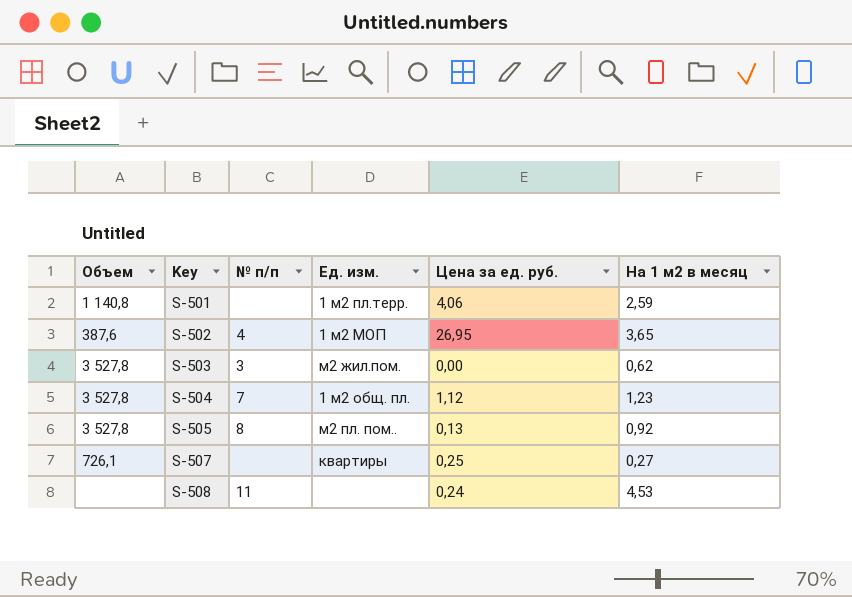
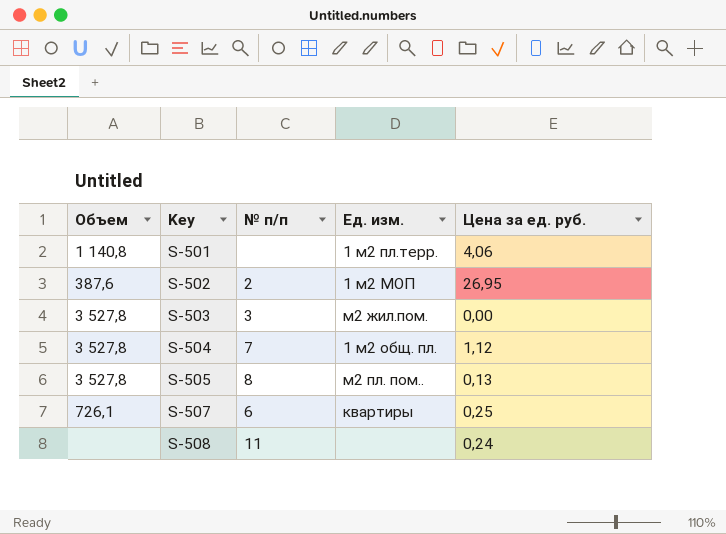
column На 1 м2 в месяц | position: 6 -> none
S-502 | № п/п: 4 -> 2
S-507 | № п/п: none -> 6

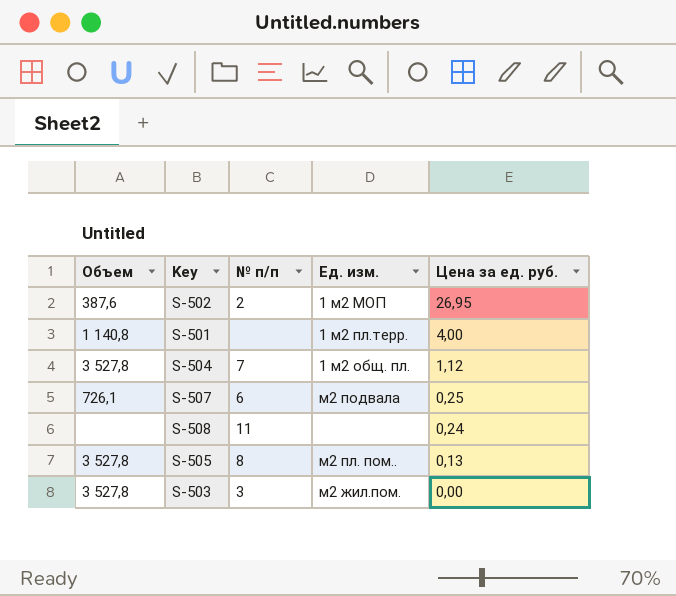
row order: Key ascending -> Цена за ед. руб. descending
S-501 | Цена за ед. руб.: 4,06 -> 4,00
S-507 | Ед. изм.: квартиры -> м2 подвала

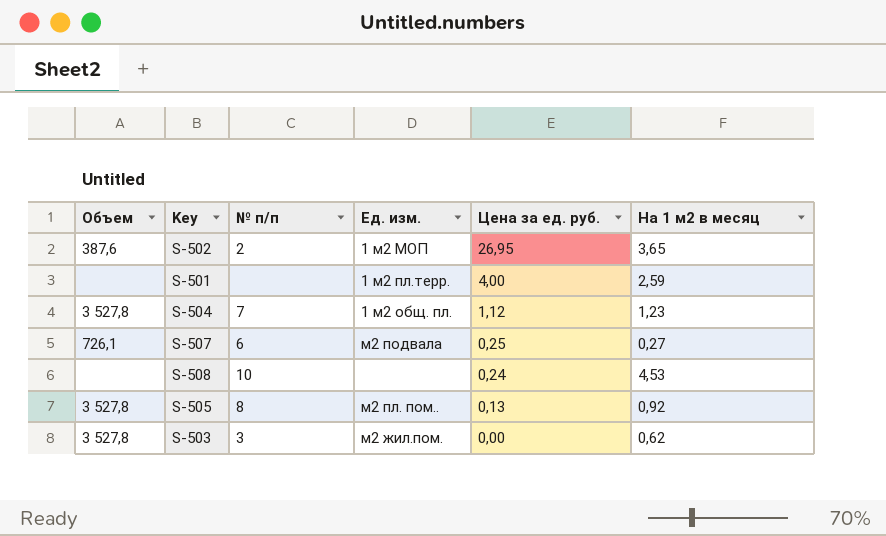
column На 1 м2 в месяц | position: none -> 6
S-501 | Объем: 1 140,8 -> none
S-508 | № п/п: 11 -> 10

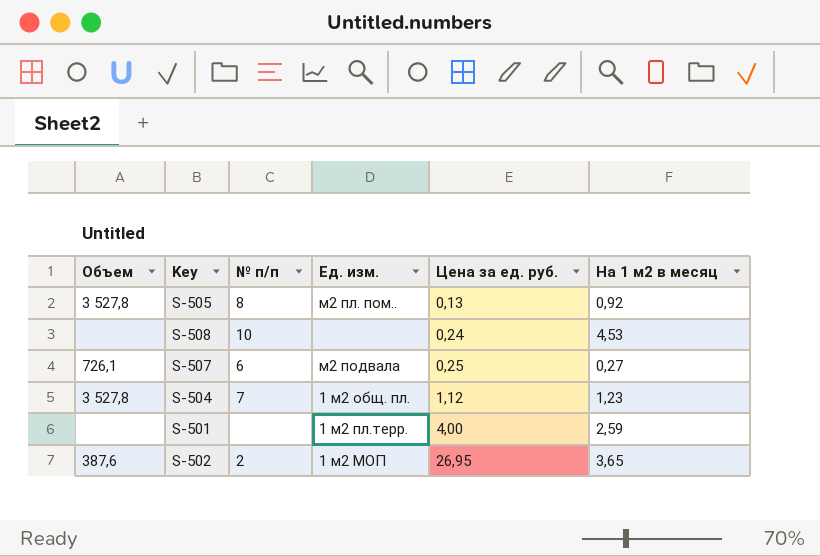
row order: Цена за ед. руб. descending -> Цена за ед. руб. ascending
row S-503: 3 527,8 | 3 | м2 жил.пом. | 0,00 | 0,62 -> none

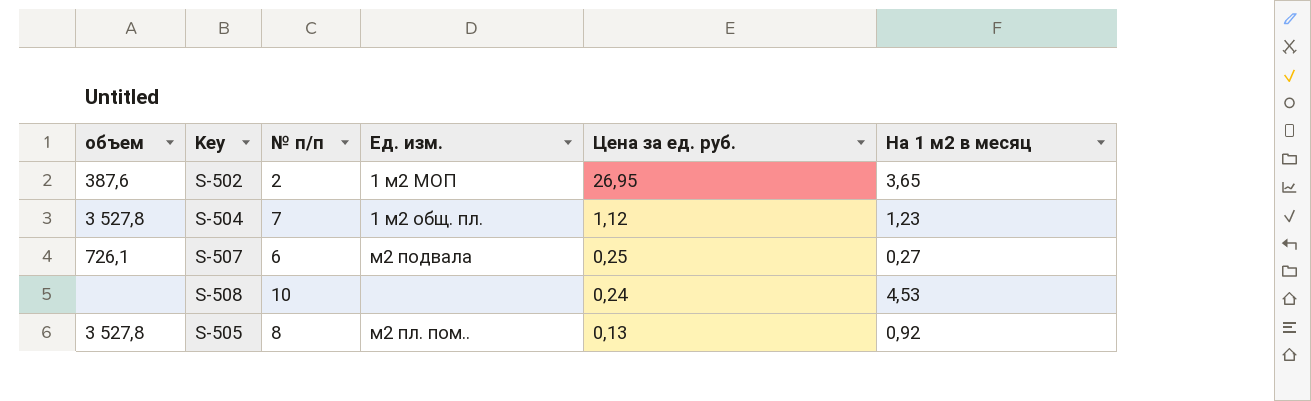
row order: Цена за ед. руб. ascending -> Цена за ед. руб. descending
column name: Объем -> объем
row S-501: none | none | 1 м2 пл.терр. | 4,00 | 2,59 -> none

